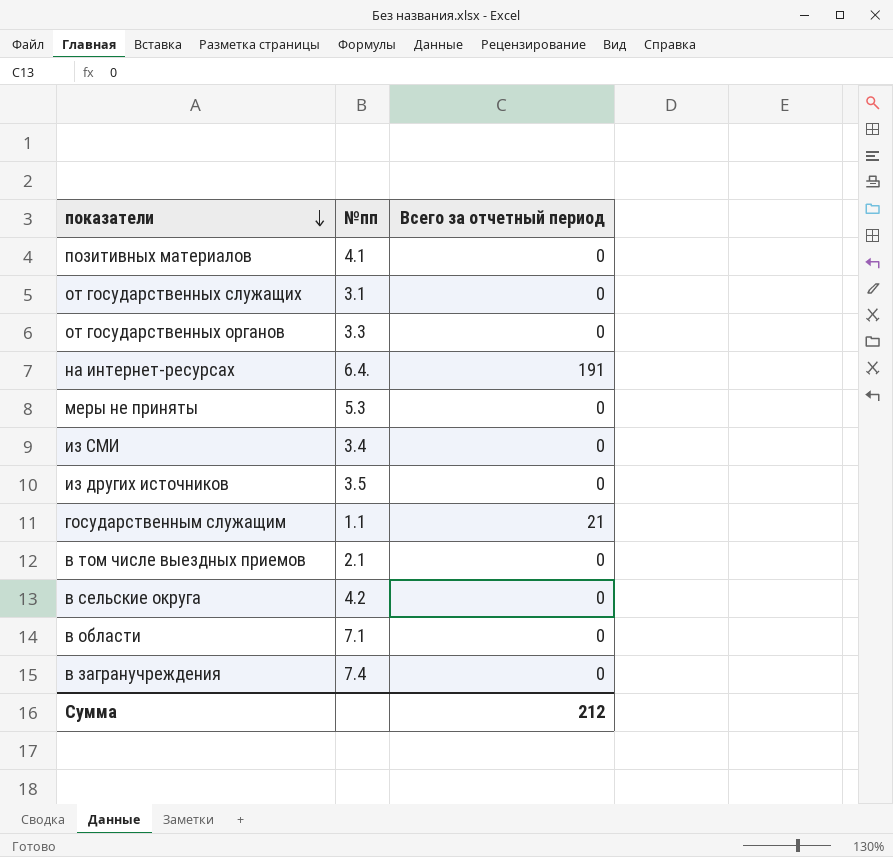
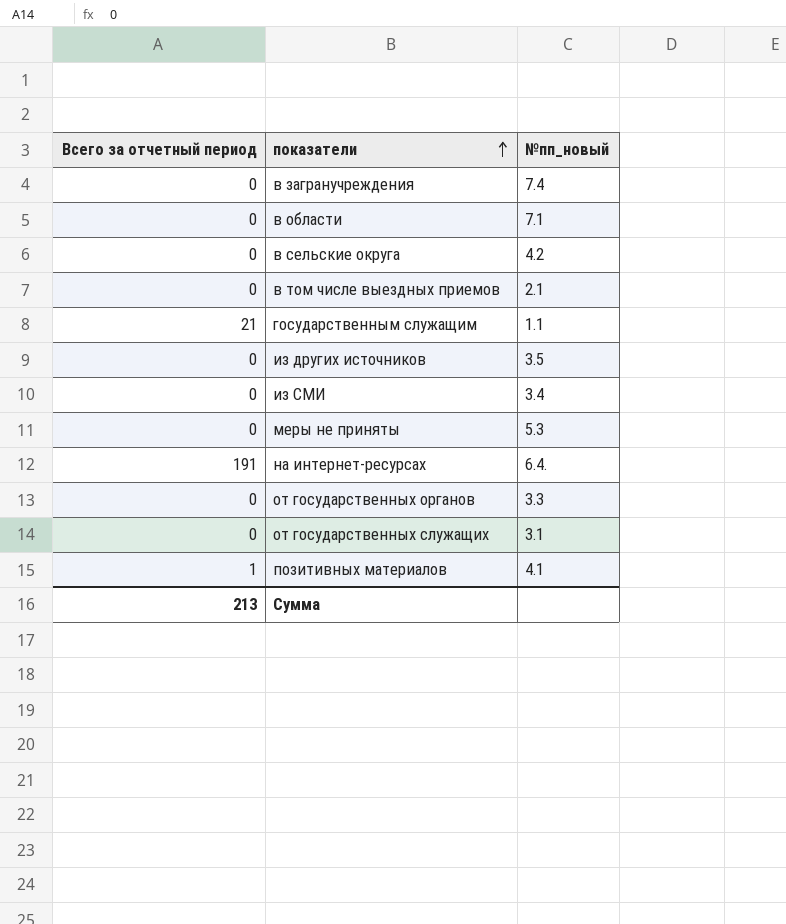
row order: показатели descending -> показатели ascending
column Всего за отчетный период | position: 3 -> 1
column name: №пп -> №пп_новый
позитивных материалов | Всего за отчетный период: 0 -> 1
Сумма | Всего за отчетный период: 212 -> 213

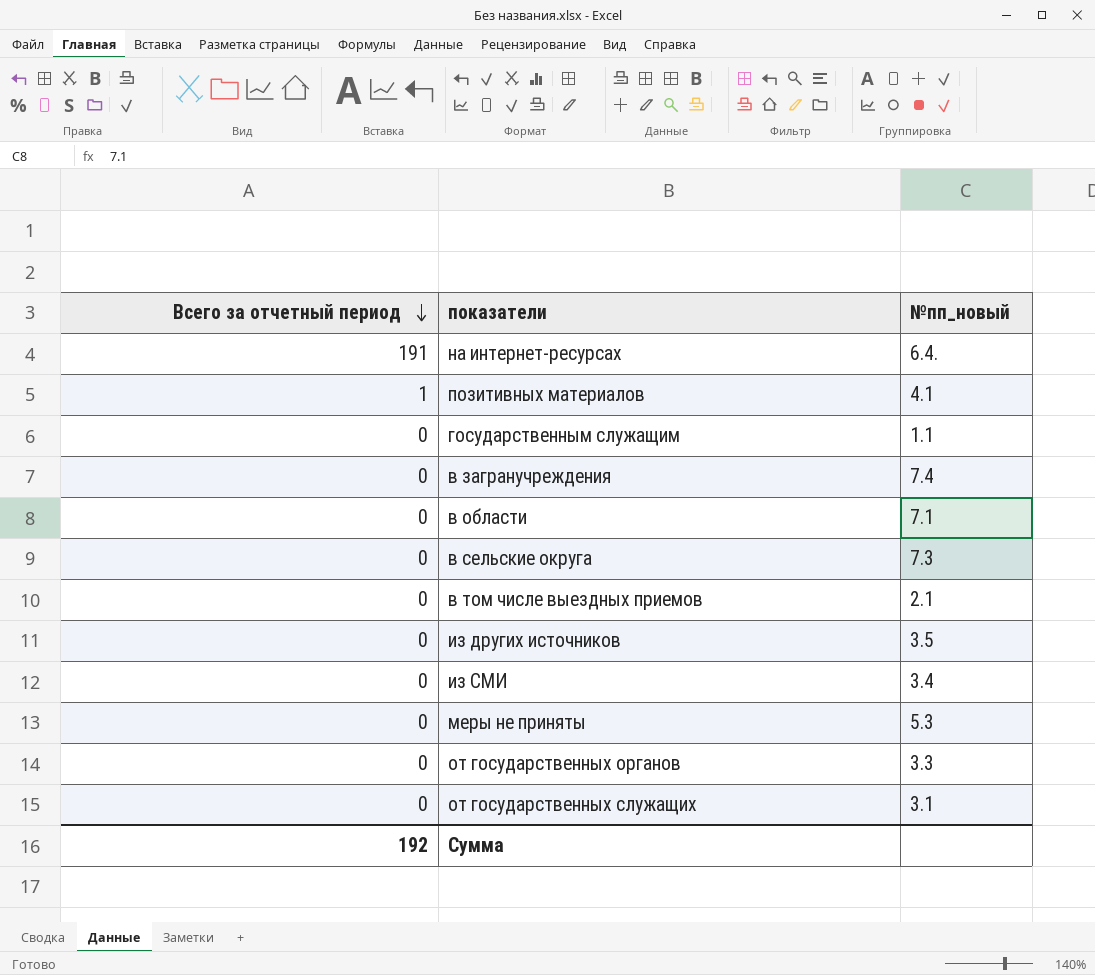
row order: показатели ascending -> Всего за отчетный период descending
государственным служащим | Всего за отчетный период: 21 -> 0
в сельские округа | №пп_новый: 4.2 -> 7.3
Сумма | Всего за отчетный период: 213 -> 192

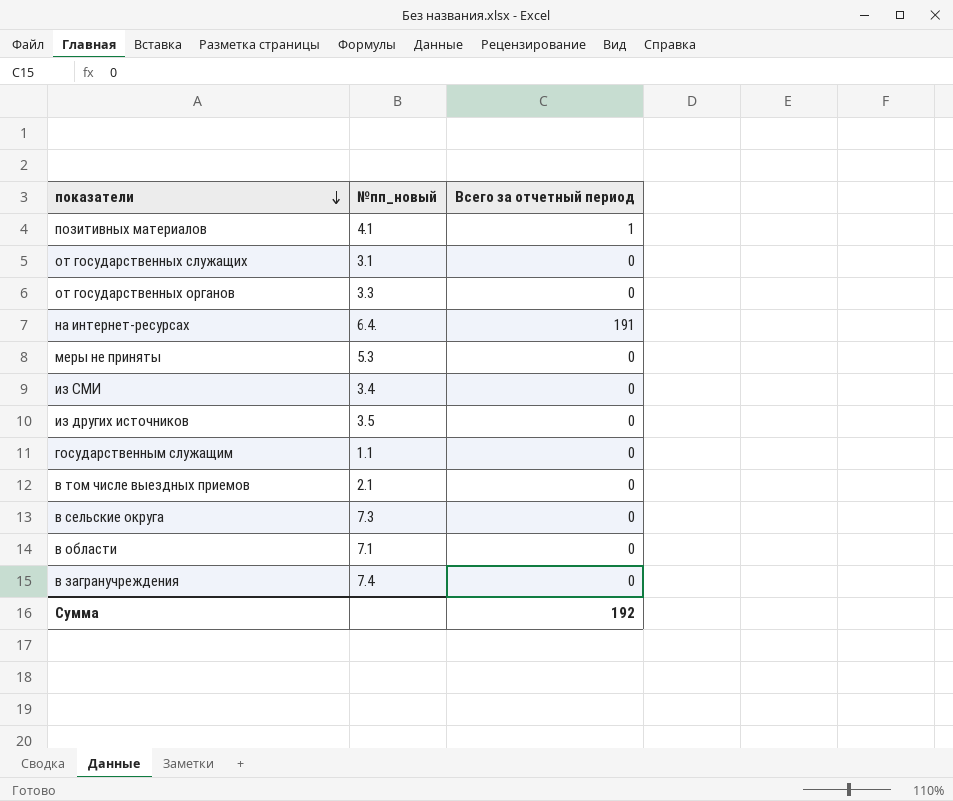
row order: Всего за отчетный период descending -> показатели descending
column Всего за отчетный период | position: 1 -> 3

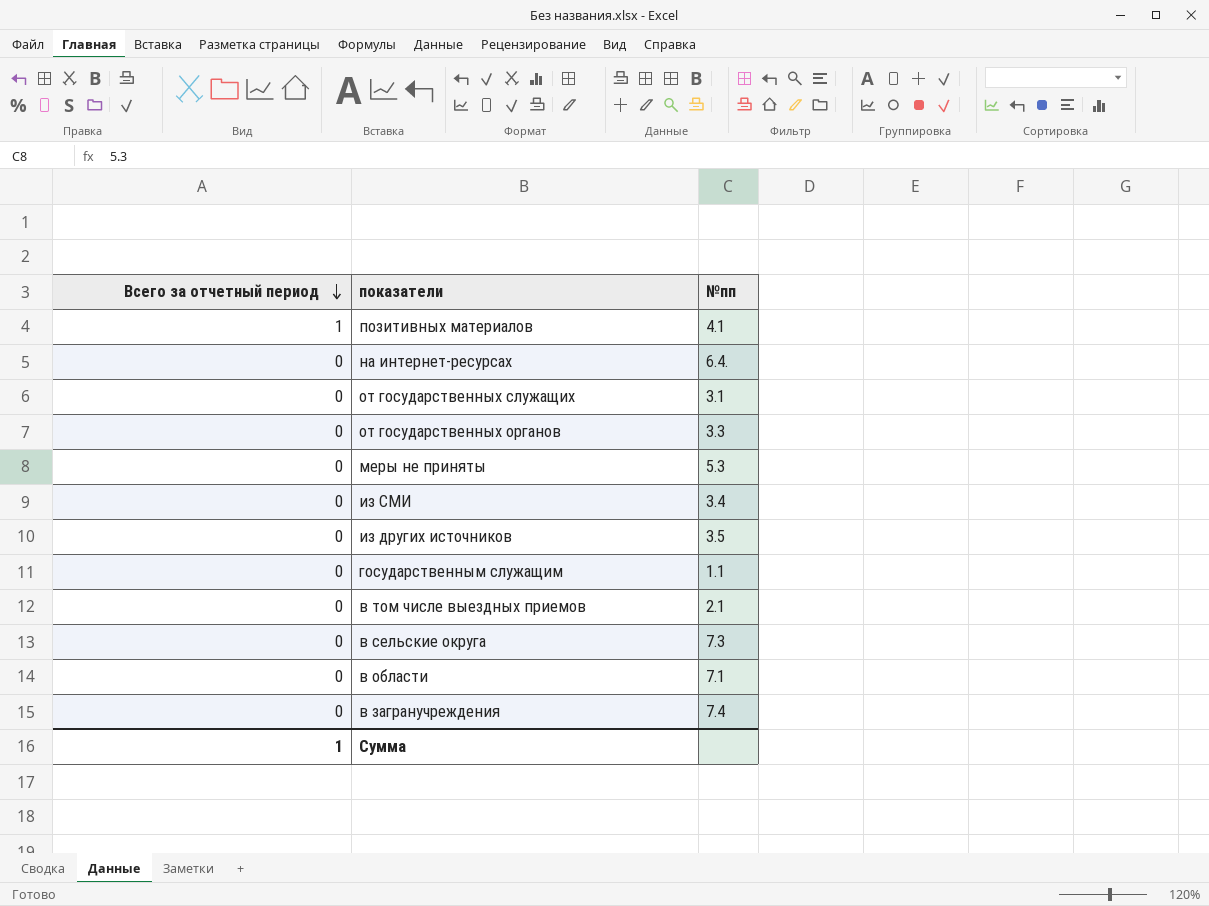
row order: показатели descending -> Всего за отчетный период descending
column Всего за отчетный период | position: 3 -> 1
column name: №пп_новый -> №пп
на интернет-ресурсах | Всего за отчетный период: 191 -> 0
Сумма | Всего за отчетный период: 192 -> 1

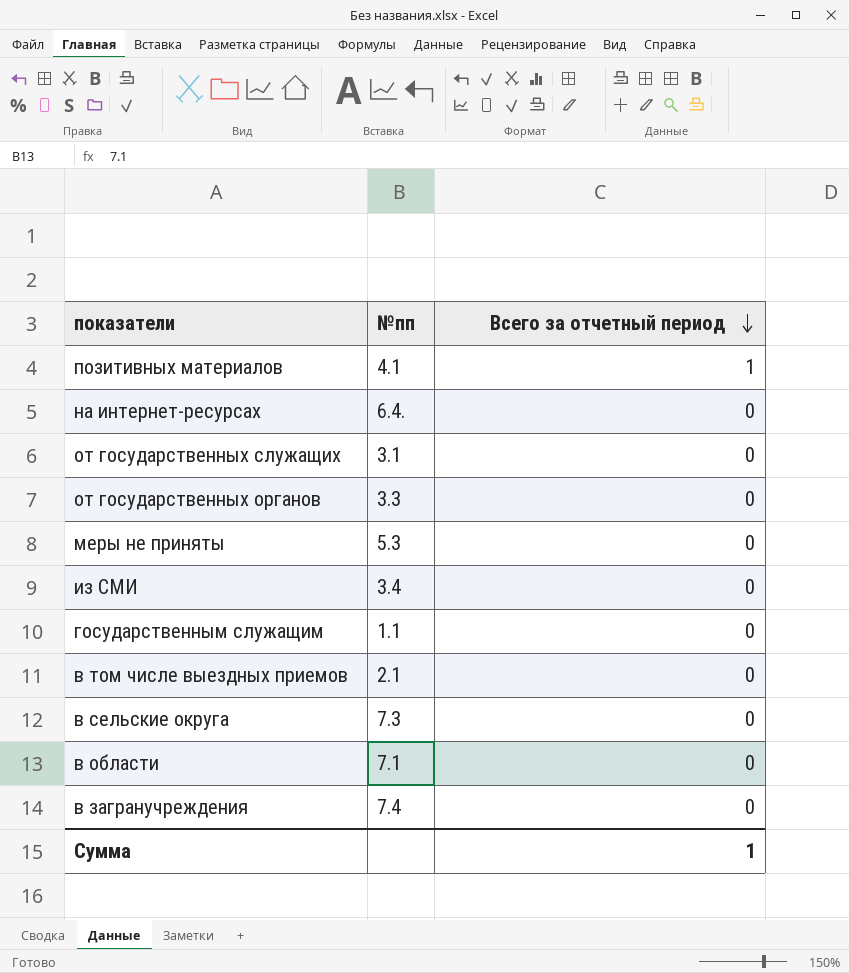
column Всего за отчетный период | position: 1 -> 3
row из других источников: 0 | 3.5 -> none

